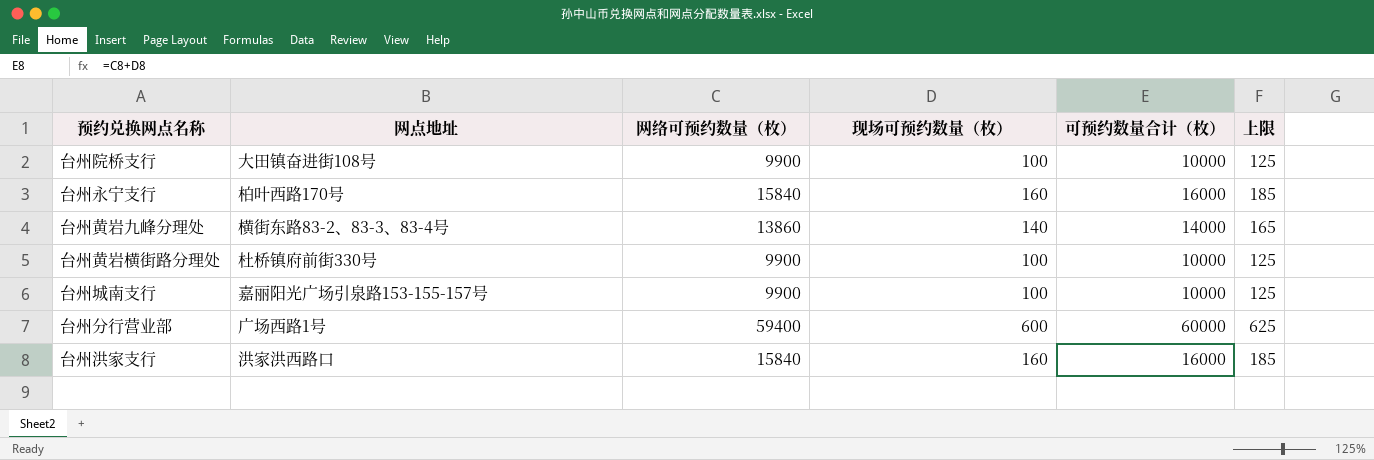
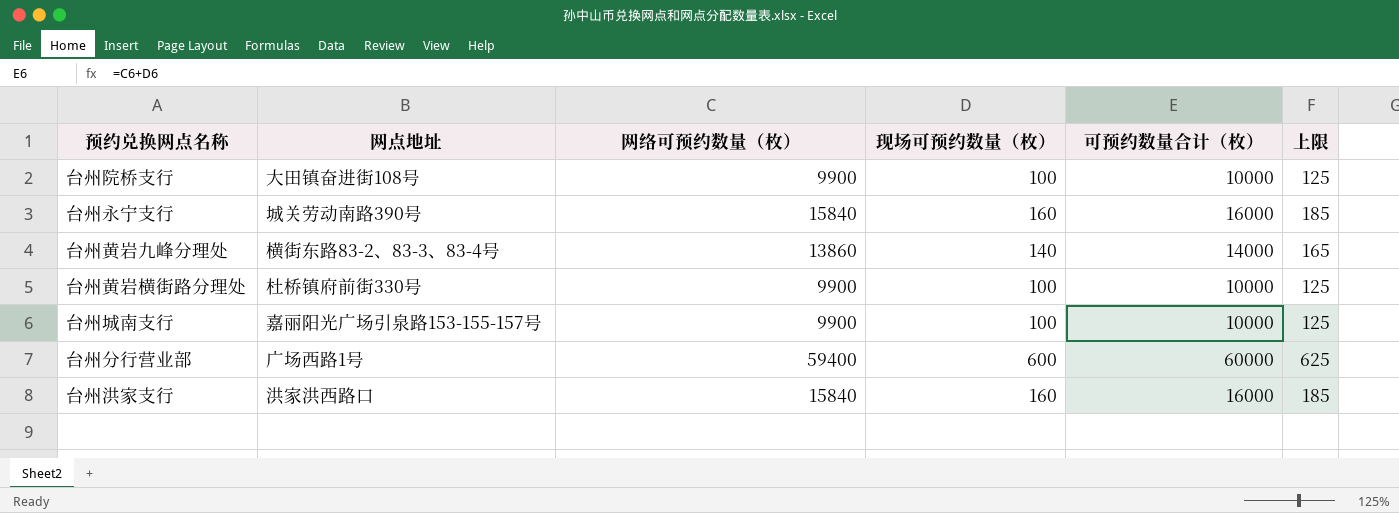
台州永宁支行 | 网点地址: 柏叶西路170号 -> 城关劳动南路390号

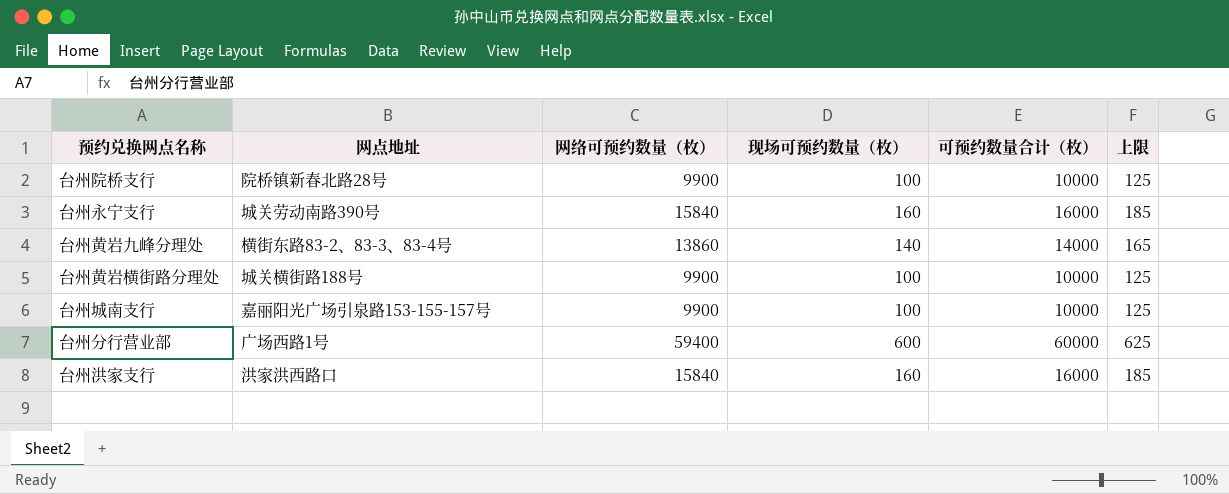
台州院桥支行 | 网点地址: 大田镇奋进街108号 -> 院桥镇新春北路28号
台州黄岩横街路分理处 | 网点地址: 杜桥镇府前街330号 -> 城关横街路188号

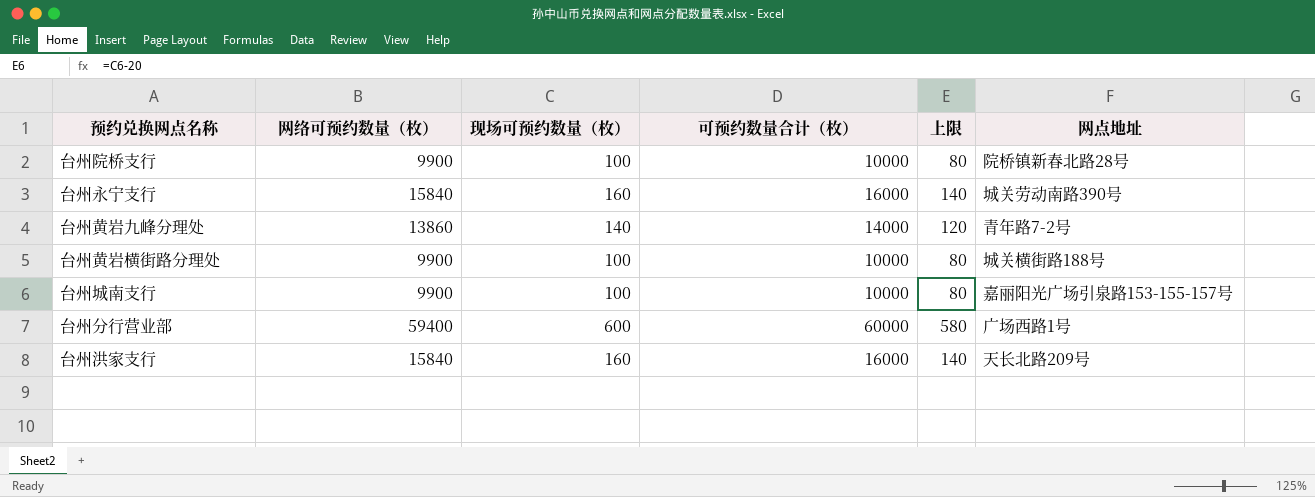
column 上限 | formula: [现场可预约数量（枚）] + 25 -> [现场可预约数量（枚）] - 20
column 网点地址 | position: 2 -> 6
台州黄岩九峰分理处 | 网点地址: 横街东路83-2、83-3、83-4号 -> 青年路7-2号
台州洪家支行 | 网点地址: 洪家洪西路口 -> 天长北路209号

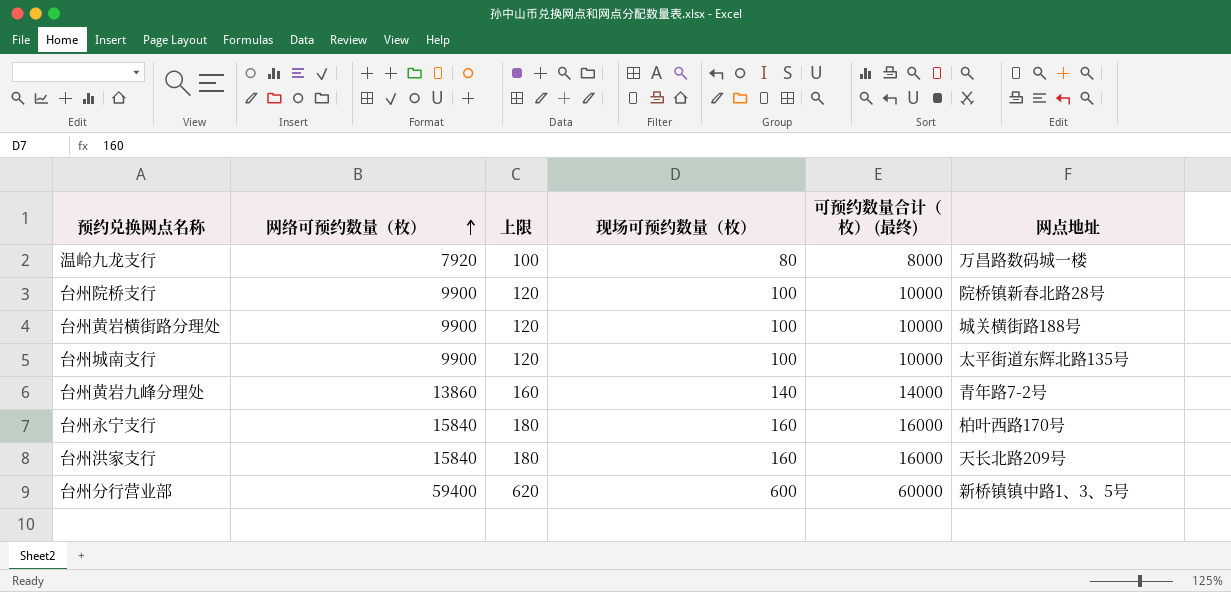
row order: none -> 网络可预约数量（枚） ascending
column 上限 | formula: [现场可预约数量（枚）] - 20 -> [现场可预约数量（枚）] + 20
column 上限 | position: 5 -> 3
column name: 可预约数量合计（枚） -> 可预约数量合计（枚） (最终)
row 温岭九龙支行: none -> 7920 | 100 | 80 | 8000 | 万昌路数码城一楼
台州城南支行 | 网点地址: 嘉丽阳光广场引泉路153-155-157号 -> 太平街道东辉北路135号
台州永宁支行 | 网点地址: 城关劳动南路390号 -> 柏叶西路170号
台州分行营业部 | 网点地址: 广场西路1号 -> 新桥镇镇中路1、3、5号

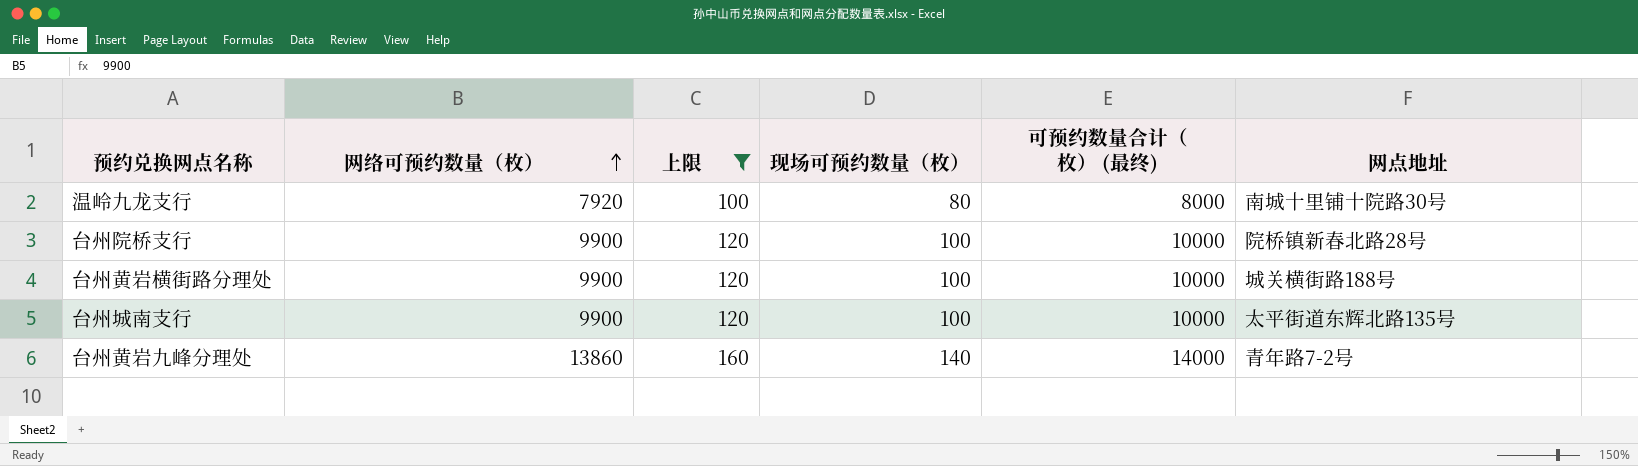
filter: none -> 上限 <= 160
温岭九龙支行 | 网点地址: 万昌路数码城一楼 -> 南城十里铺十院路30号

